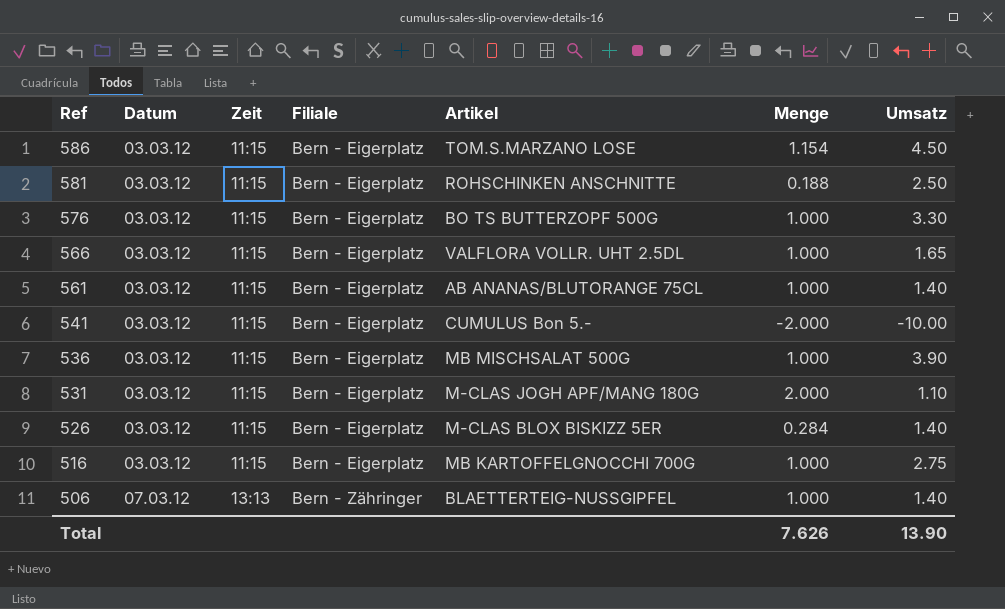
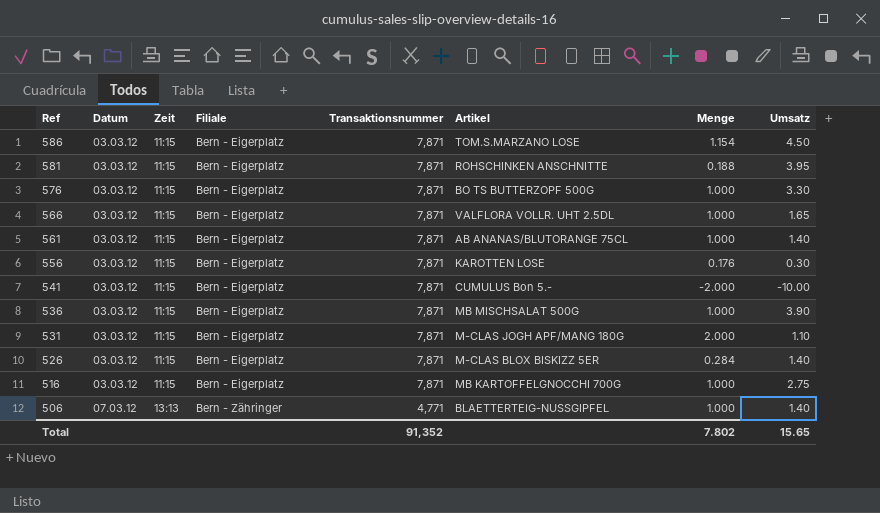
column Transaktionsnummer | position: none -> 5
581 | Umsatz: 2.50 -> 3.95
row 556: none -> 03.03.12 | 11:15 | Bern - Eigerplatz | 7,871 | KAROTTEN LOSE | 0.176 | 0.30
Total | Menge: 7.626 -> 7.802
Total | Umsatz: 13.90 -> 15.65

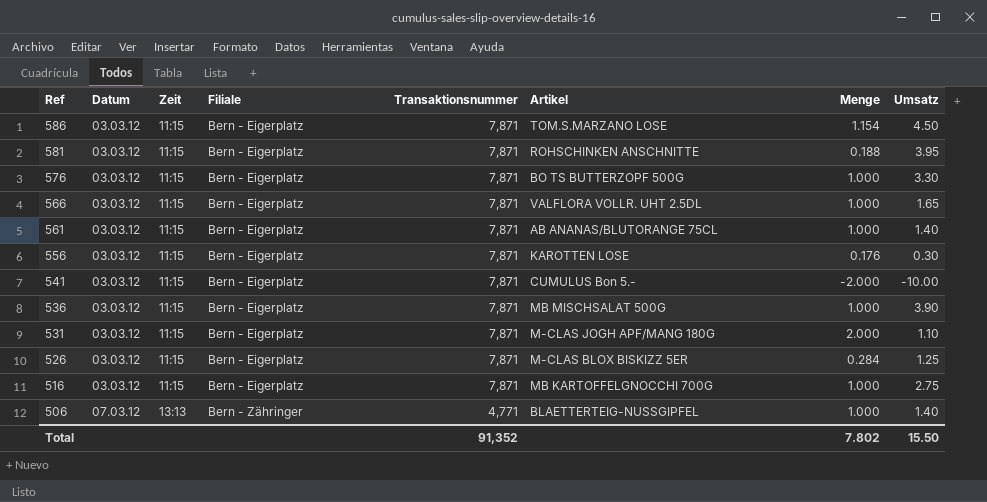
526 | Umsatz: 1.40 -> 1.25
Total | Umsatz: 15.65 -> 15.50

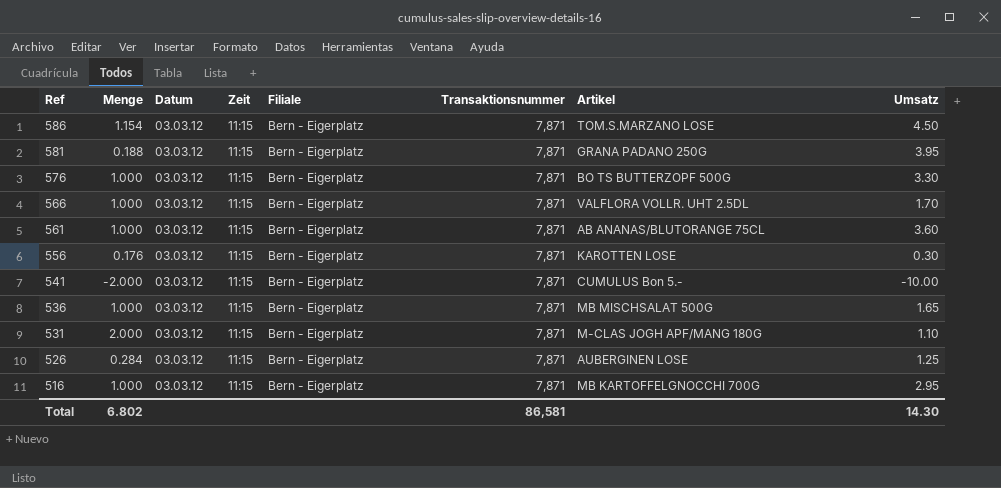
column Menge | position: 7 -> 2
row 506: 07.03.12 | 13:13 | Bern - Zähringer | 4,771 | BLAETTERTEIG-NUSSGIPFEL | 1.000 | 1.40 -> none
581 | Artikel: ROHSCHINKEN ANSCHNITTE -> GRANA PADANO 250G
566 | Umsatz: 1.65 -> 1.70
561 | Umsatz: 1.40 -> 3.60
536 | Umsatz: 3.90 -> 1.65
526 | Artikel: M-CLAS BLOX BISKIZZ 5ER -> AUBERGINEN LOSE
516 | Umsatz: 2.75 -> 2.95
Total | Menge: 7.802 -> 6.802
Total | Transaktionsnummer: 91,352 -> 86,581
Total | Umsatz: 15.50 -> 14.30

